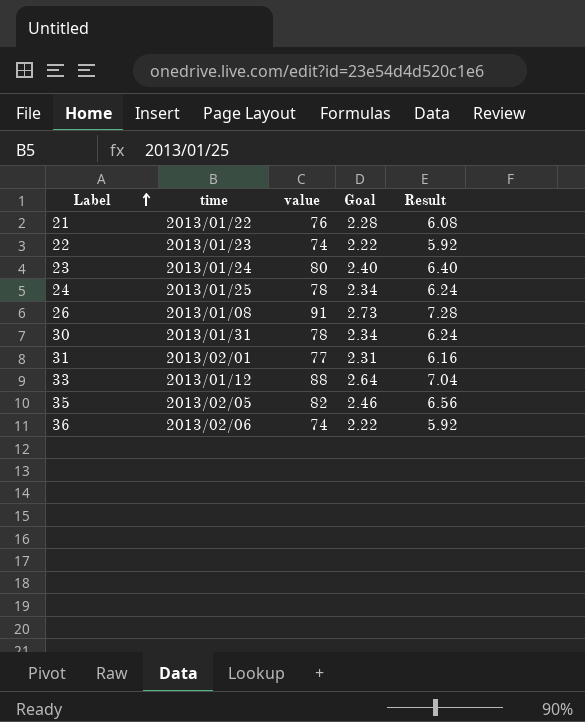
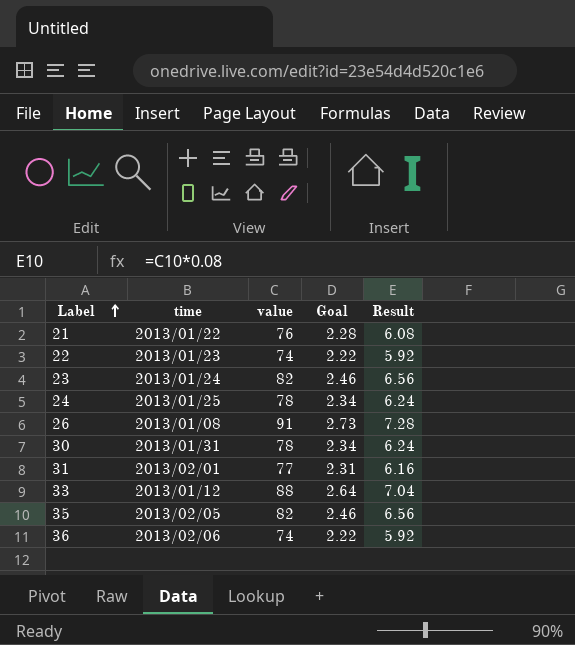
23 | value: 80 -> 82
23 | Goal: 2.40 -> 2.46
23 | Result: 6.40 -> 6.56

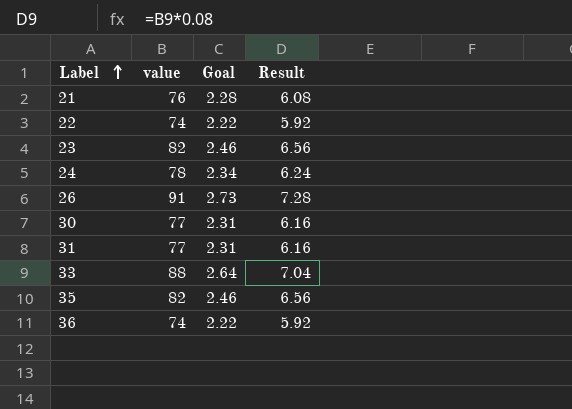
column time | position: 2 -> none
30 | value: 78 -> 77
30 | Goal: 2.34 -> 2.31
30 | Result: 6.24 -> 6.16

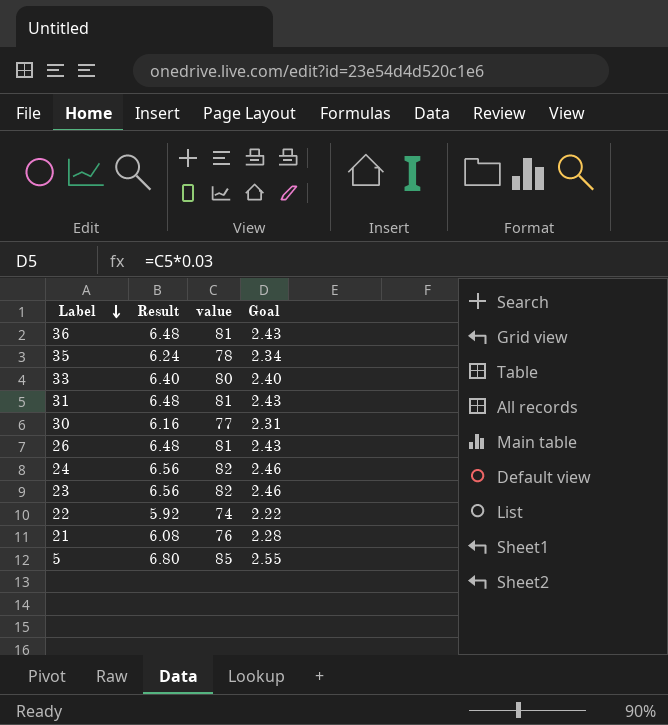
row order: Label ascending -> Label descending
column Result | position: 4 -> 2
36 | Result: 5.92 -> 6.48
36 | value: 74 -> 81
36 | Goal: 2.22 -> 2.43
35 | Result: 6.56 -> 6.24
35 | value: 82 -> 78
35 | Goal: 2.46 -> 2.34
33 | Result: 7.04 -> 6.40
33 | value: 88 -> 80
33 | Goal: 2.64 -> 2.40
31 | Result: 6.16 -> 6.48
31 | value: 77 -> 81
31 | Goal: 2.31 -> 2.43
26 | Result: 7.28 -> 6.48
26 | value: 91 -> 81
26 | Goal: 2.73 -> 2.43
24 | Result: 6.24 -> 6.56
24 | value: 78 -> 82
24 | Goal: 2.34 -> 2.46
row 5: none -> 6.80 | 85 | 2.55

